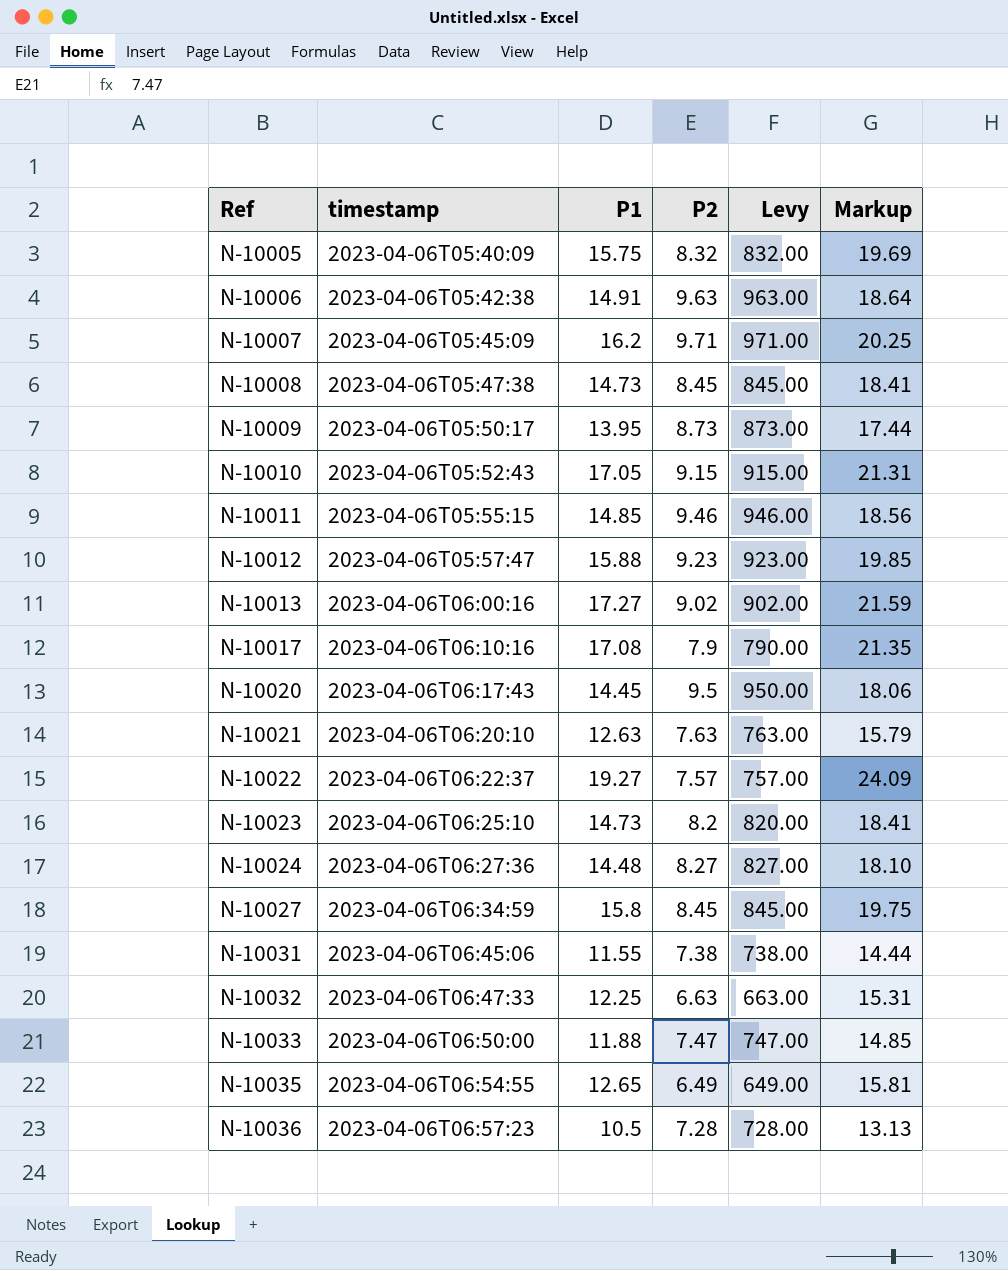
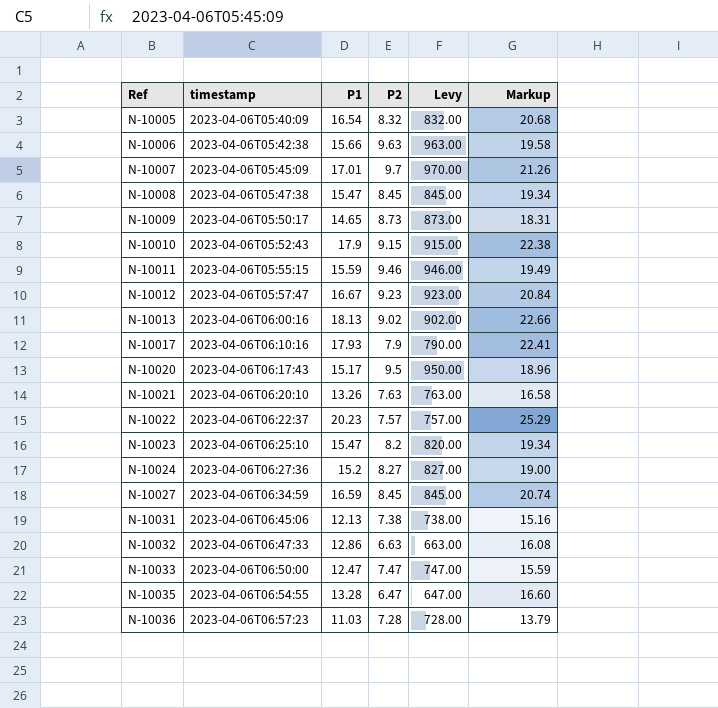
N-10005 | P1: 15.75 -> 16.54
N-10005 | Markup: 19.69 -> 20.68
N-10006 | P1: 14.91 -> 15.66
N-10006 | Markup: 18.64 -> 19.58
N-10007 | P1: 16.2 -> 17.01
N-10007 | P2: 9.71 -> 9.7
N-10007 | Levy: 971.00 -> 970.00
N-10007 | Markup: 20.25 -> 21.26
N-10008 | P1: 14.73 -> 15.47
N-10008 | Markup: 18.41 -> 19.34
N-10009 | P1: 13.95 -> 14.65
N-10009 | Markup: 17.44 -> 18.31
N-10010 | P1: 17.05 -> 17.9
N-10010 | Markup: 21.31 -> 22.38
N-10011 | P1: 14.85 -> 15.59
N-10011 | Markup: 18.56 -> 19.49
N-10012 | P1: 15.88 -> 16.67
N-10012 | Markup: 19.85 -> 20.84
N-10013 | P1: 17.27 -> 18.13
N-10013 | Markup: 21.59 -> 22.66
N-10017 | P1: 17.08 -> 17.93
N-10017 | Markup: 21.35 -> 22.41
N-10020 | P1: 14.45 -> 15.17
N-10020 | Markup: 18.06 -> 18.96
N-10021 | P1: 12.63 -> 13.26
N-10021 | Markup: 15.79 -> 16.58
N-10022 | P1: 19.27 -> 20.23
N-10022 | Markup: 24.09 -> 25.29
N-10023 | P1: 14.73 -> 15.47
N-10023 | Markup: 18.41 -> 19.34
N-10024 | P1: 14.48 -> 15.2
N-10024 | Markup: 18.10 -> 19.00
N-10027 | P1: 15.8 -> 16.59
N-10027 | Markup: 19.75 -> 20.74
N-10031 | P1: 11.55 -> 12.13
N-10031 | Markup: 14.44 -> 15.16
N-10032 | P1: 12.25 -> 12.86
N-10032 | Markup: 15.31 -> 16.08
N-10033 | P1: 11.88 -> 12.47
N-10033 | Markup: 14.85 -> 15.59
N-10035 | P1: 12.65 -> 13.28
N-10035 | P2: 6.49 -> 6.47
N-10035 | Levy: 649.00 -> 647.00
N-10035 | Markup: 15.81 -> 16.60
N-10036 | P1: 10.5 -> 11.03
N-10036 | Markup: 13.13 -> 13.79

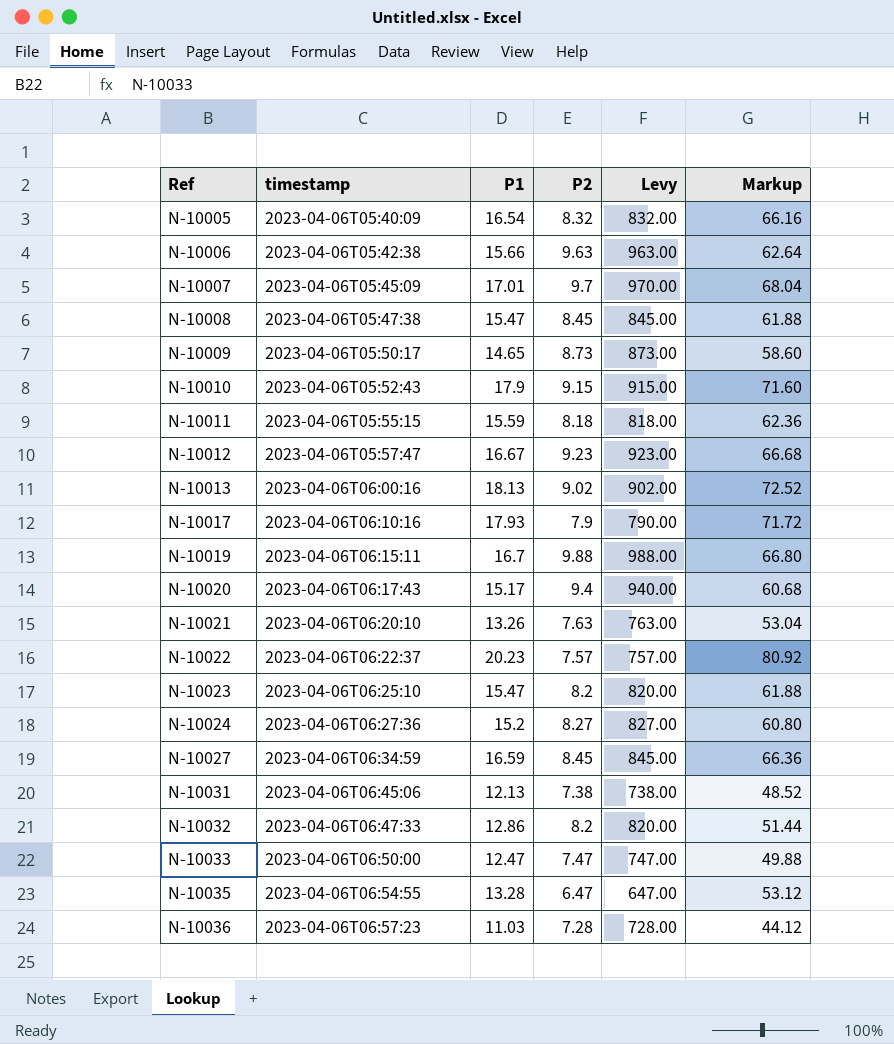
column Markup | formula: [P1] * 1.25 -> [P1] * 4
N-10011 | P2: 9.46 -> 8.18
N-10011 | Levy: 946.00 -> 818.00
row N-10019: none -> 2023-04-06T06:15:11 | 16.7 | 9.88 | 988.00 | 66.80
N-10020 | P2: 9.5 -> 9.4
N-10020 | Levy: 950.00 -> 940.00
N-10032 | P2: 6.63 -> 8.2
N-10032 | Levy: 663.00 -> 820.00

